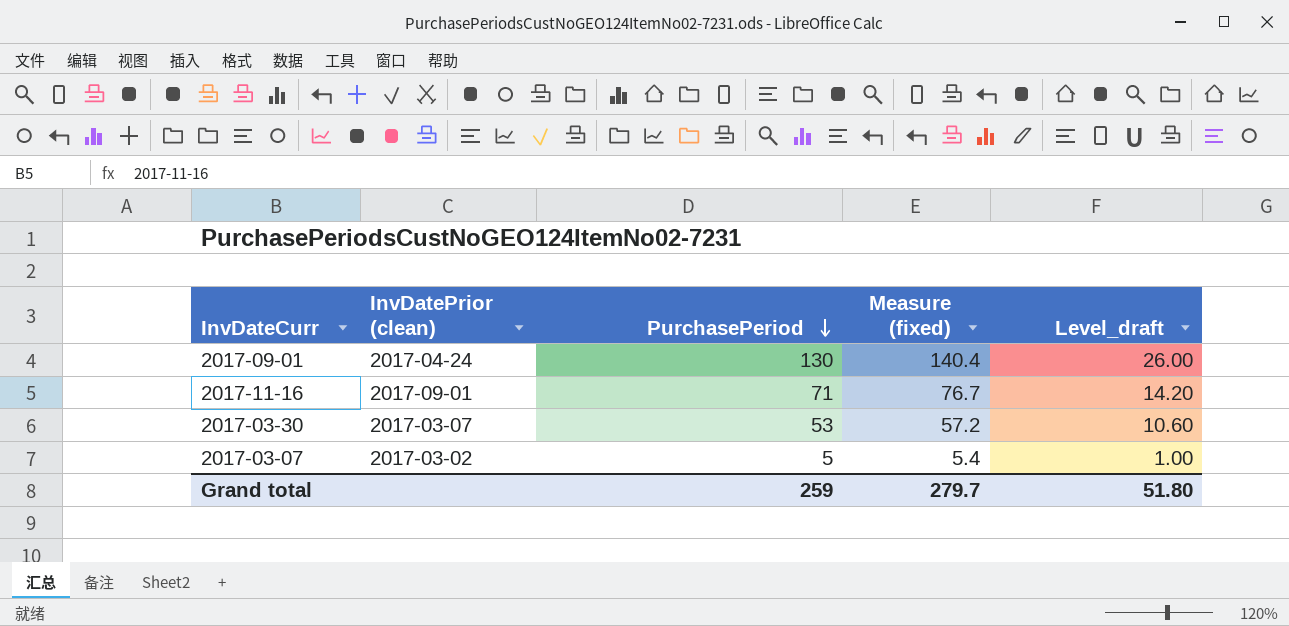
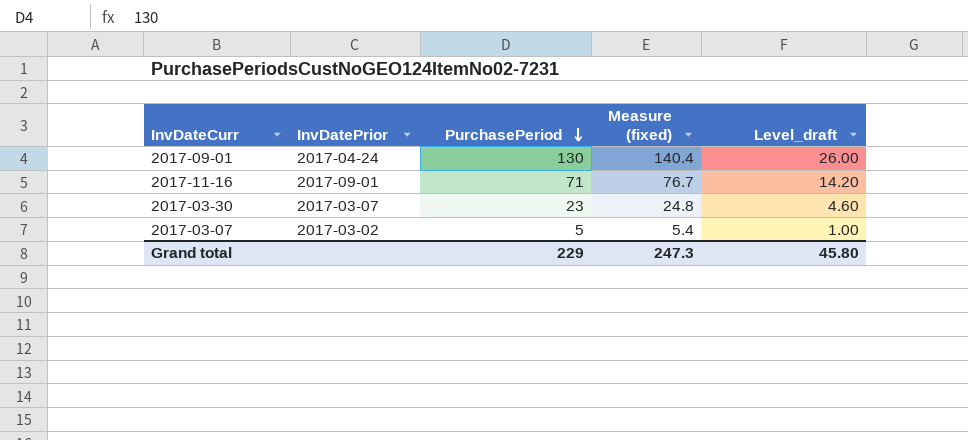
column name: InvDatePrior (clean) -> InvDatePrior
2017-03-30 | PurchasePeriod: 53 -> 23
2017-03-30 | Measure (fixed): 57.2 -> 24.8
2017-03-30 | Level_draft: 10.60 -> 4.60
Grand total | PurchasePeriod: 259 -> 229
Grand total | Measure (fixed): 279.7 -> 247.3
Grand total | Level_draft: 51.80 -> 45.80

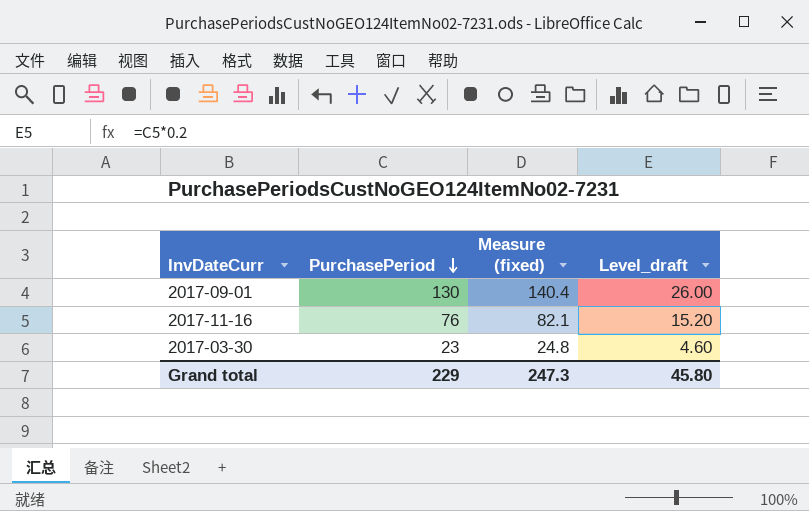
column InvDatePrior | position: 2 -> none
row 2017-03-07: 2017-03-02 | 5 | 5.4 | 1.00 -> none
2017-11-16 | PurchasePeriod: 71 -> 76
2017-11-16 | Measure (fixed): 76.7 -> 82.1
2017-11-16 | Level_draft: 14.20 -> 15.20

